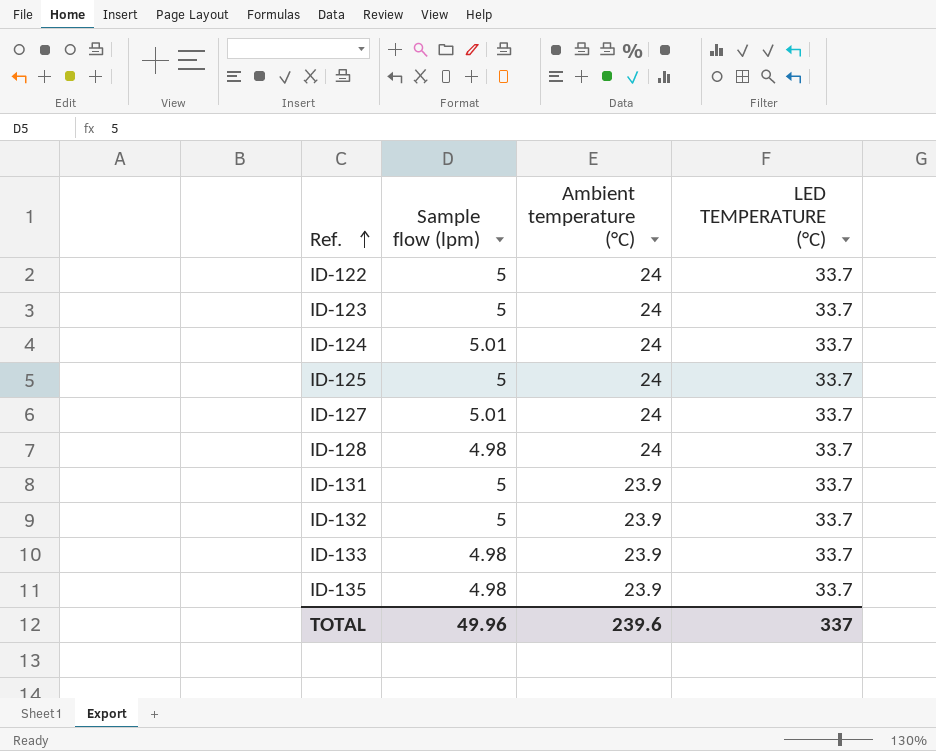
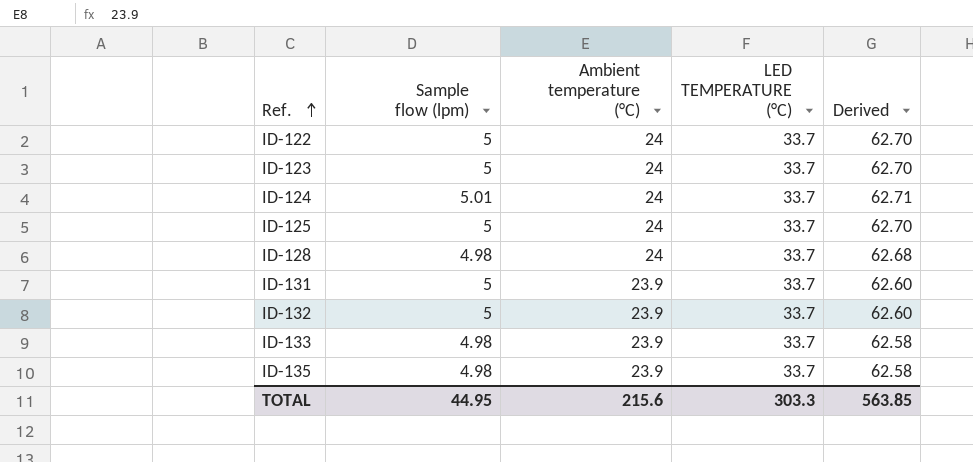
column Derived | formula: none -> [Sample flow (lpm)] + [Ambient temperature (°C)] + [LED TEMPERATURE (°C)]
row ID-127: 5.01 | 24 | 33.7 -> none
TOTAL | Sample flow (lpm): 49.96 -> 44.95
TOTAL | Ambient temperature (°C): 239.6 -> 215.6
TOTAL | LED TEMPERATURE (°C): 337 -> 303.3

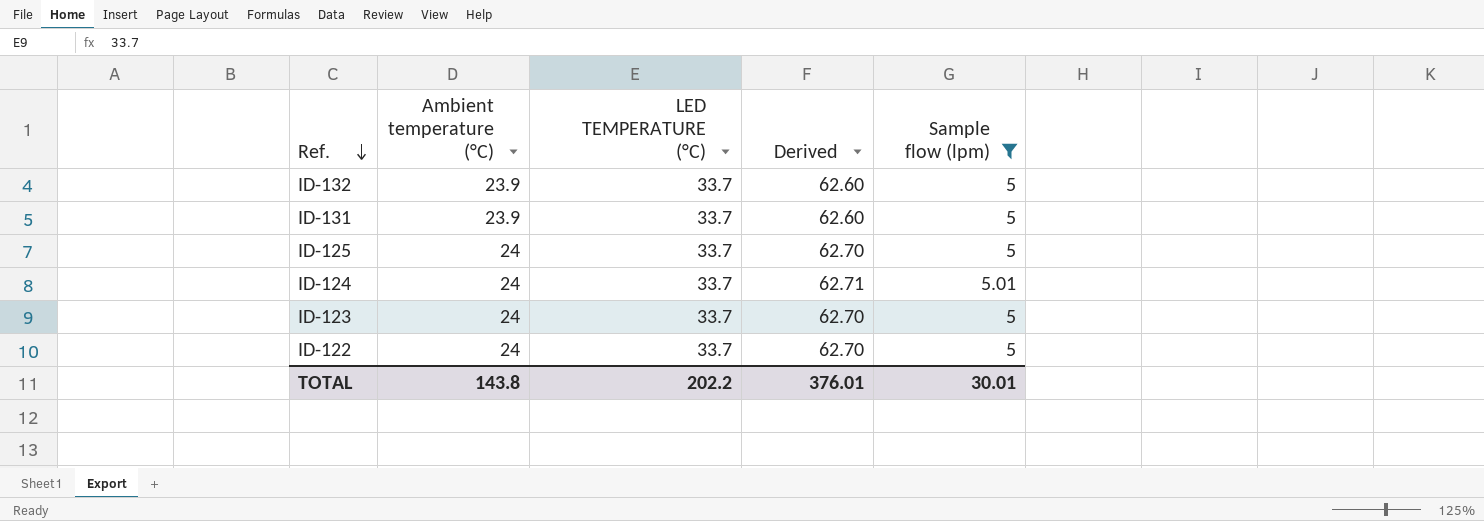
filter: none -> Sample flow (lpm) != 4.98
row order: Ref. ascending -> Ref. descending
column Sample flow (lpm) | position: 2 -> 5
TOTAL | Ambient temperature (°C): 215.6 -> 143.8
TOTAL | LED TEMPERATURE (°C): 303.3 -> 202.2
TOTAL | Derived: 563.85 -> 376.01
TOTAL | Sample flow (lpm): 44.95 -> 30.01

